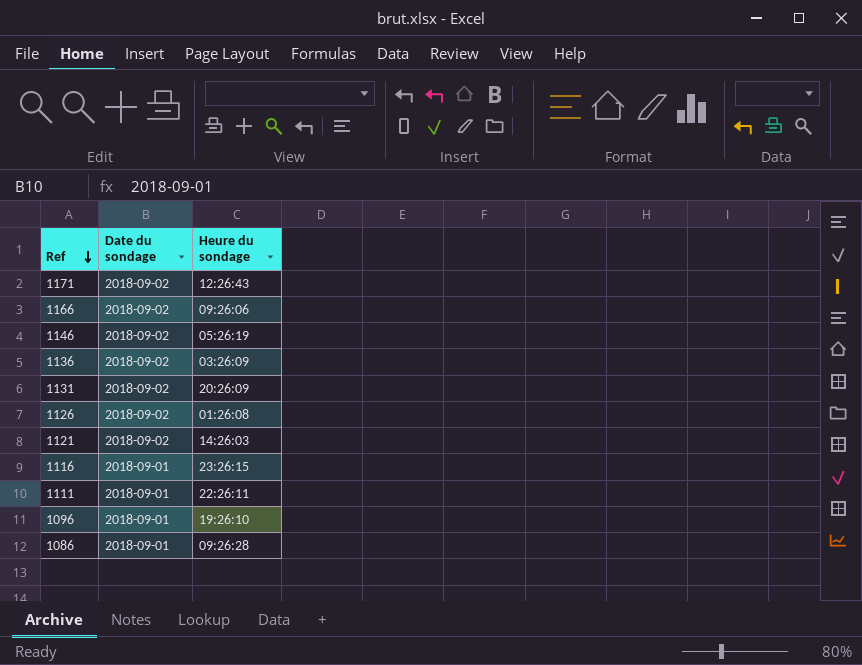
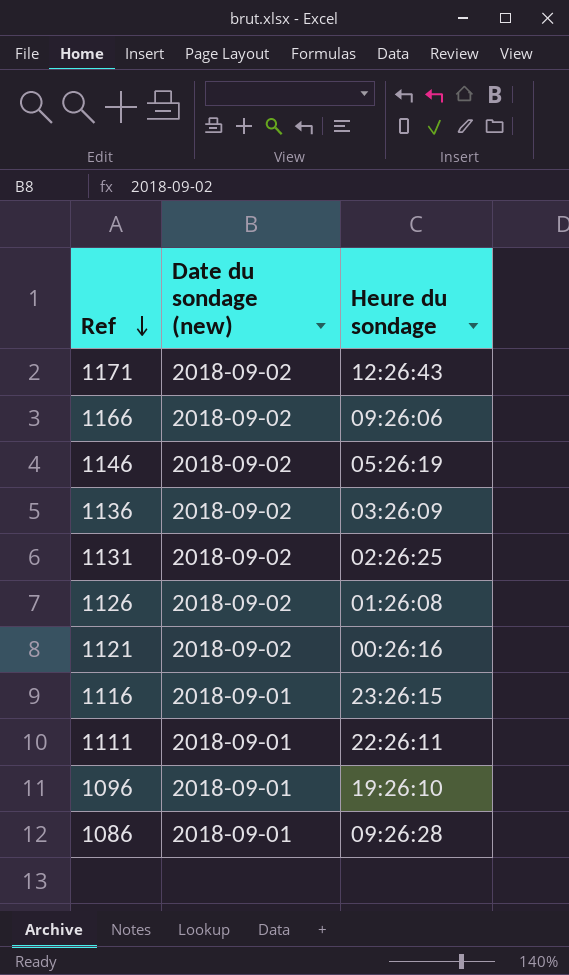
column name: Date du sondage -> Date du sondage (new)
1131 | Heure du sondage: 20:26:09 -> 02:26:25
1121 | Heure du sondage: 14:26:03 -> 00:26:16

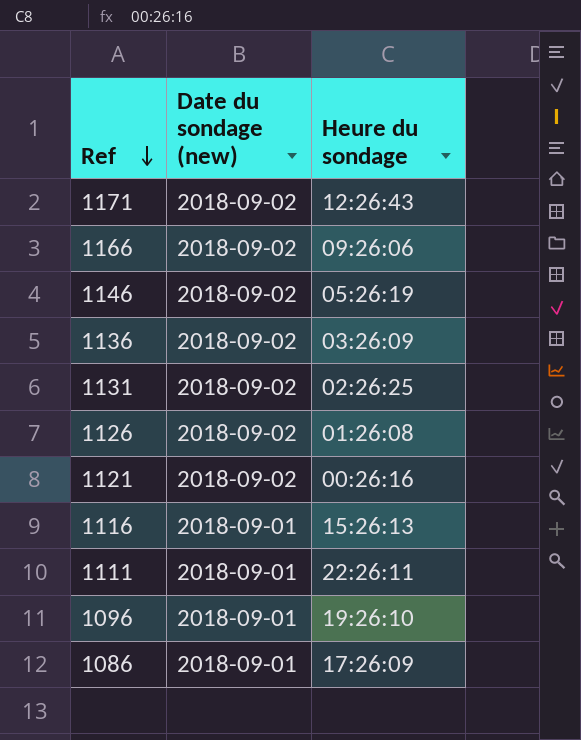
1116 | Heure du sondage: 23:26:15 -> 15:26:13
1086 | Heure du sondage: 09:26:28 -> 17:26:09

